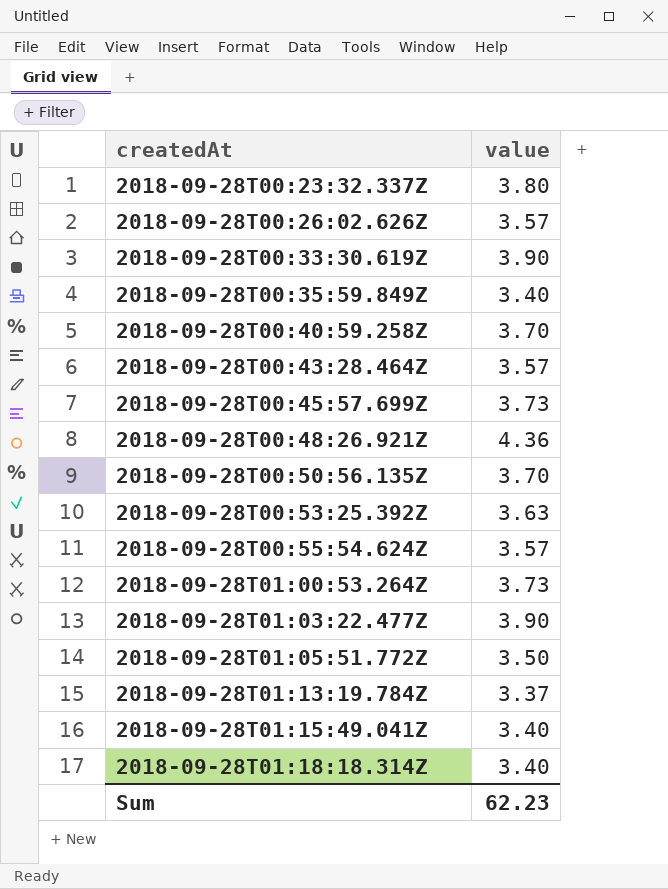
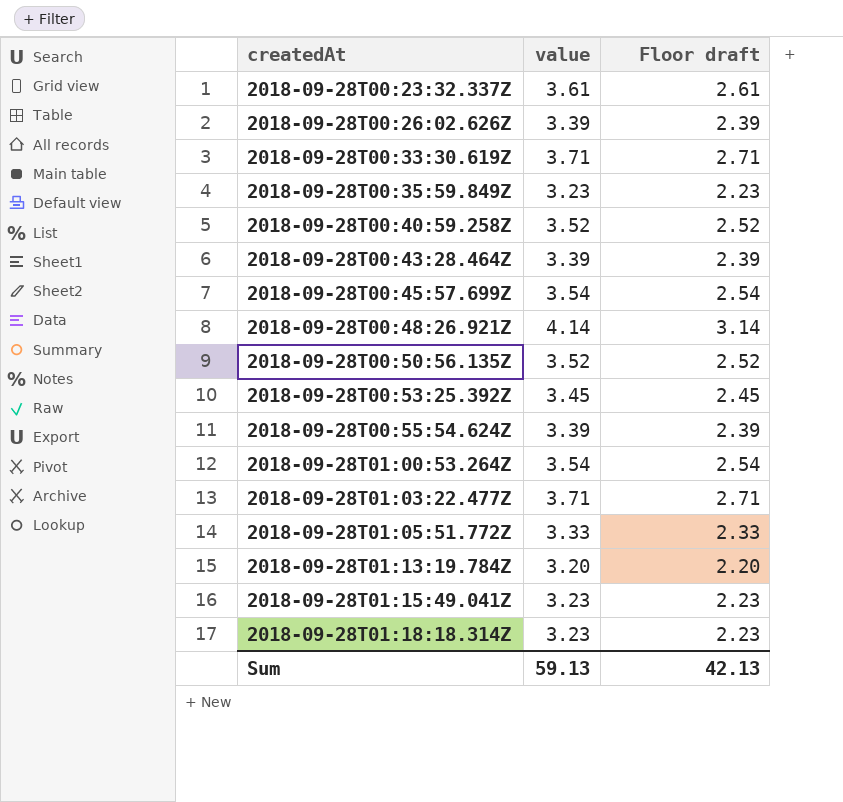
column Floor draft | formula: none -> [value] - 1
2018-09-28T00:23:32.337Z | value: 3.80 -> 3.61
2018-09-28T00:26:02.626Z | value: 3.57 -> 3.39
2018-09-28T00:33:30.619Z | value: 3.90 -> 3.71
2018-09-28T00:35:59.849Z | value: 3.40 -> 3.23
2018-09-28T00:40:59.258Z | value: 3.70 -> 3.52
2018-09-28T00:43:28.464Z | value: 3.57 -> 3.39
2018-09-28T00:45:57.699Z | value: 3.73 -> 3.54
2018-09-28T00:48:26.921Z | value: 4.36 -> 4.14
2018-09-28T00:50:56.135Z | value: 3.70 -> 3.52
2018-09-28T00:53:25.392Z | value: 3.63 -> 3.45
2018-09-28T00:55:54.624Z | value: 3.57 -> 3.39
2018-09-28T01:00:53.264Z | value: 3.73 -> 3.54
2018-09-28T01:03:22.477Z | value: 3.90 -> 3.71
2018-09-28T01:05:51.772Z | value: 3.50 -> 3.33
2018-09-28T01:13:19.784Z | value: 3.37 -> 3.20
2018-09-28T01:15:49.041Z | value: 3.40 -> 3.23
2018-09-28T01:18:18.314Z | value: 3.40 -> 3.23
Sum | value: 62.23 -> 59.13

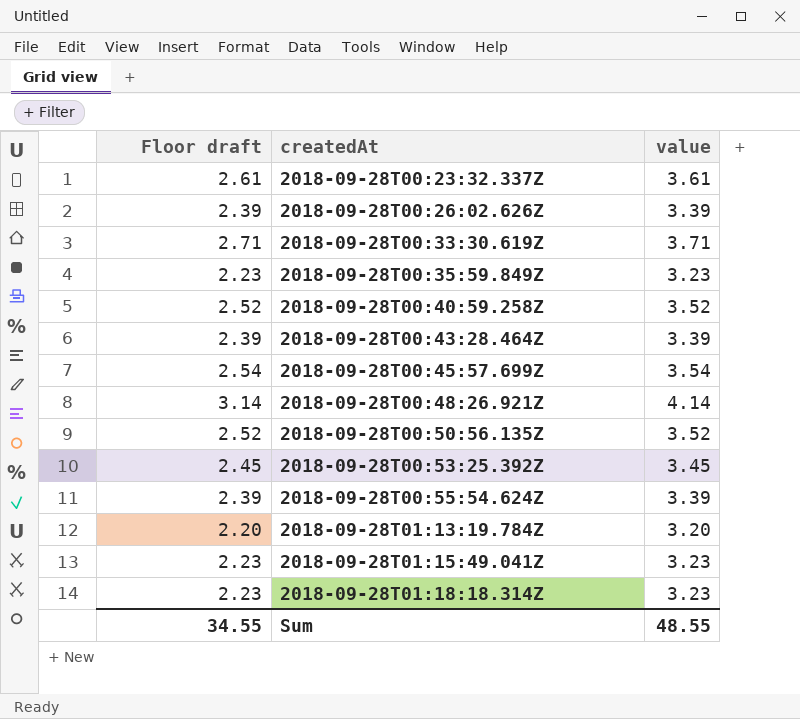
column Floor draft | position: 3 -> 1
row 2018-09-28T01:00:53.264Z: 3.54 | 2.54 -> none
row 2018-09-28T01:03:22.477Z: 3.71 | 2.71 -> none
row 2018-09-28T01:05:51.772Z: 3.33 | 2.33 -> none
Sum | Floor draft: 42.13 -> 34.55
Sum | value: 59.13 -> 48.55

